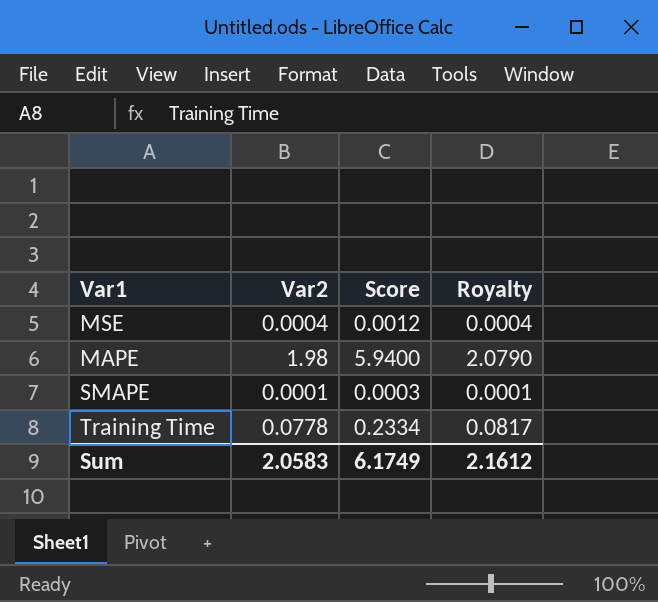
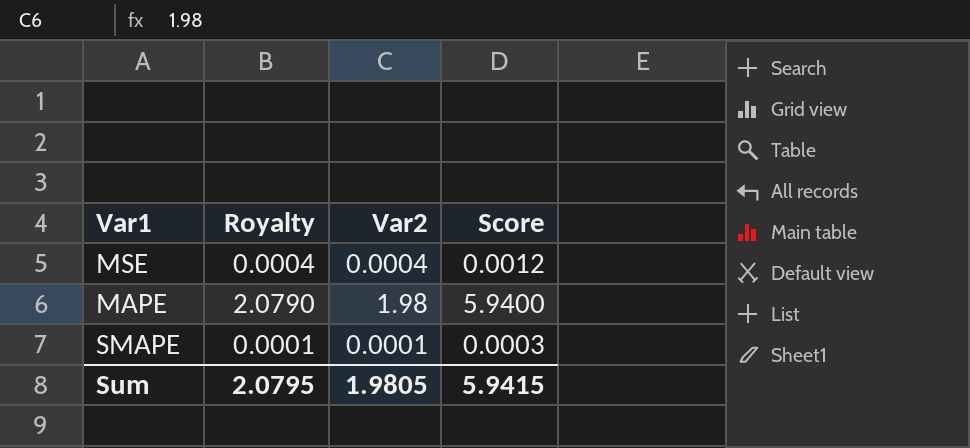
column Royalty | position: 4 -> 2
row Training Time: 0.0778 | 0.2334 | 0.0817 -> none
Sum | Royalty: 2.1612 -> 2.0795
Sum | Var2: 2.0583 -> 1.9805
Sum | Score: 6.1749 -> 5.9415

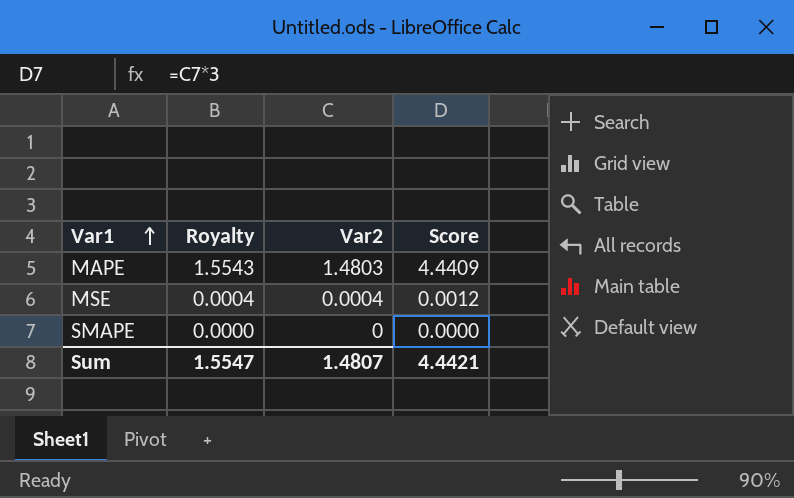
row order: none -> Var1 ascending
MAPE | Royalty: 2.0790 -> 1.5543
MAPE | Var2: 1.98 -> 1.4803
MAPE | Score: 5.9400 -> 4.4409
SMAPE | Royalty: 0.0001 -> 0.0000
SMAPE | Var2: 0.0001 -> 0
SMAPE | Score: 0.0003 -> 0.0000
Sum | Royalty: 2.0795 -> 1.5547
Sum | Var2: 1.9805 -> 1.4807
Sum | Score: 5.9415 -> 4.4421

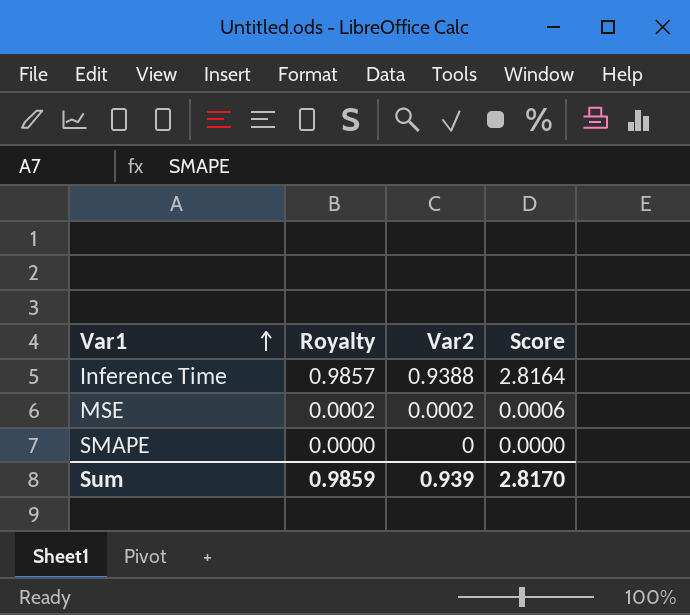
row MAPE: 1.5543 | 1.4803 | 4.4409 -> none
row Inference Time: none -> 0.9857 | 0.9388 | 2.8164
MSE | Royalty: 0.0004 -> 0.0002
MSE | Var2: 0.0004 -> 0.0002
MSE | Score: 0.0012 -> 0.0006
Sum | Royalty: 1.5547 -> 0.9859
Sum | Var2: 1.4807 -> 0.939
Sum | Score: 4.4421 -> 2.8170

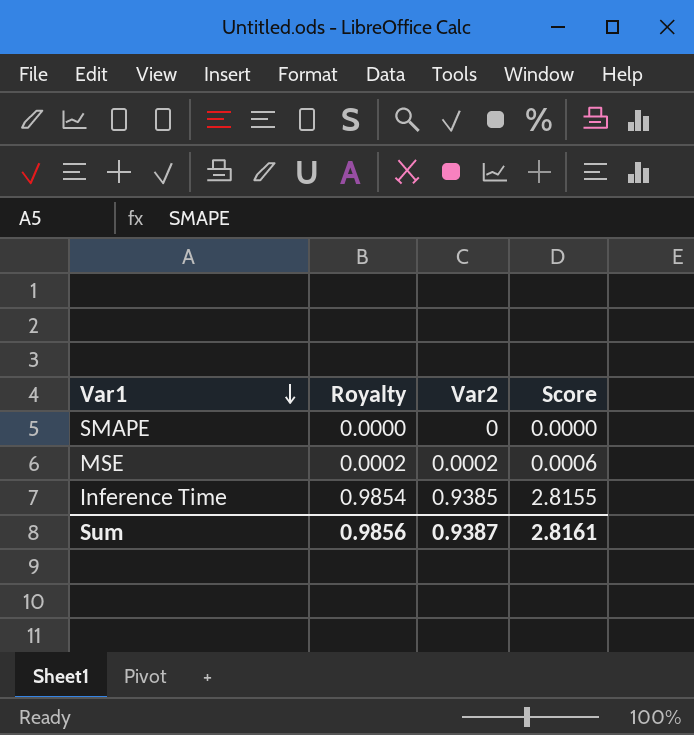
row order: Var1 ascending -> Var1 descending
Inference Time | Royalty: 0.9857 -> 0.9854
Inference Time | Var2: 0.9388 -> 0.9385
Inference Time | Score: 2.8164 -> 2.8155
Sum | Royalty: 0.9859 -> 0.9856
Sum | Var2: 0.939 -> 0.9387
Sum | Score: 2.8170 -> 2.8161

